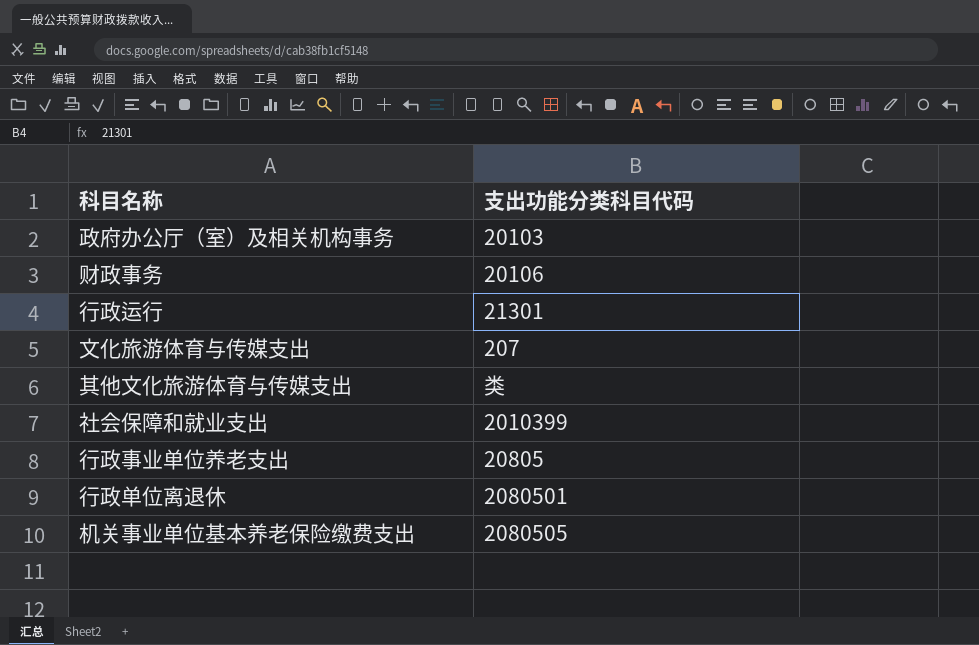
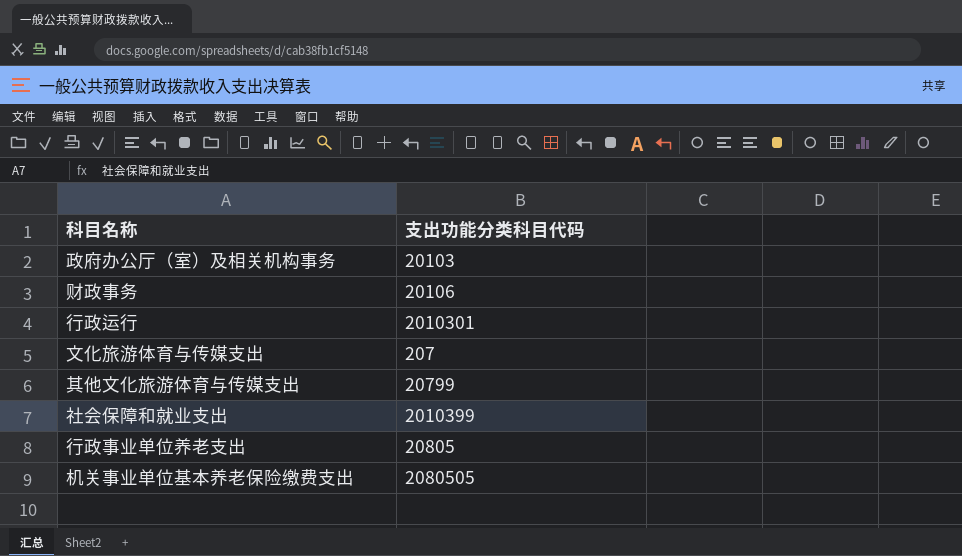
row 行政单位离退休: 2080501 -> none
行政运行 | 支出功能分类科目代码: 21301 -> 2010301
其他文化旅游体育与传媒支出 | 支出功能分类科目代码: 类 -> 20799

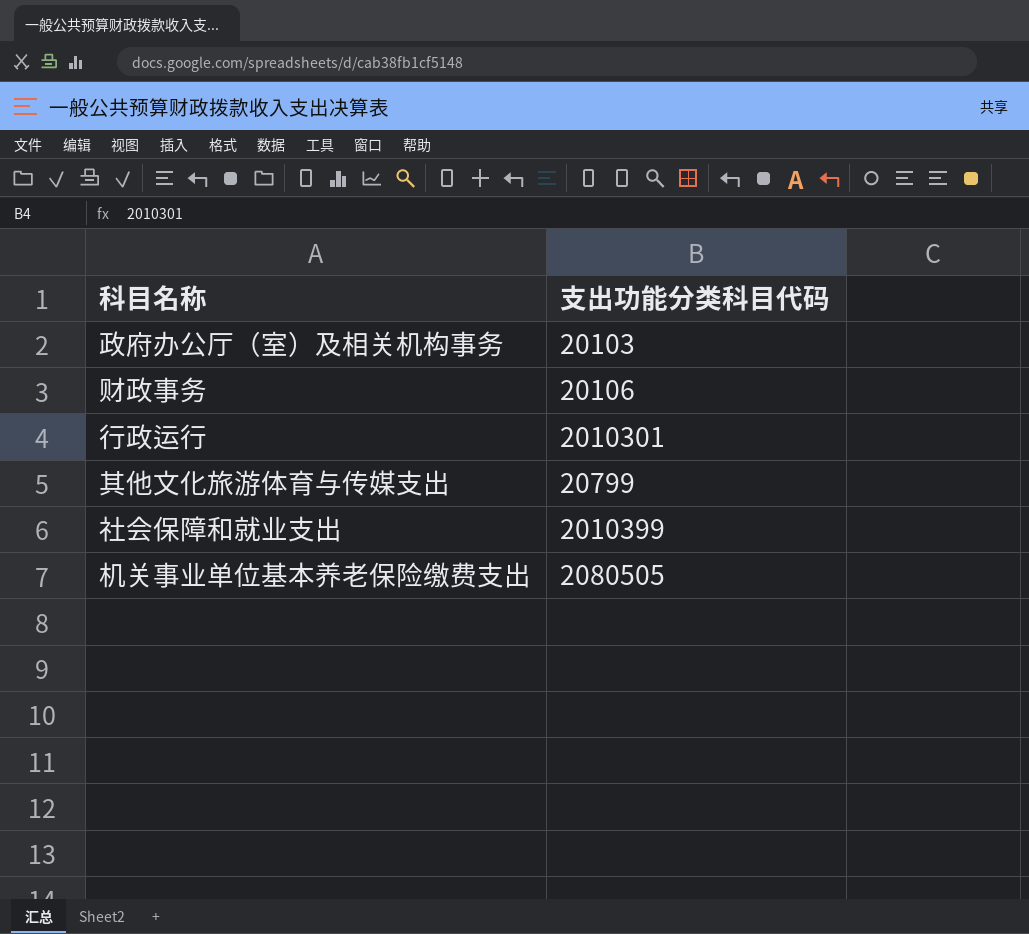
row 文化旅游体育与传媒支出: 207 -> none
row 行政事业单位养老支出: 20805 -> none

